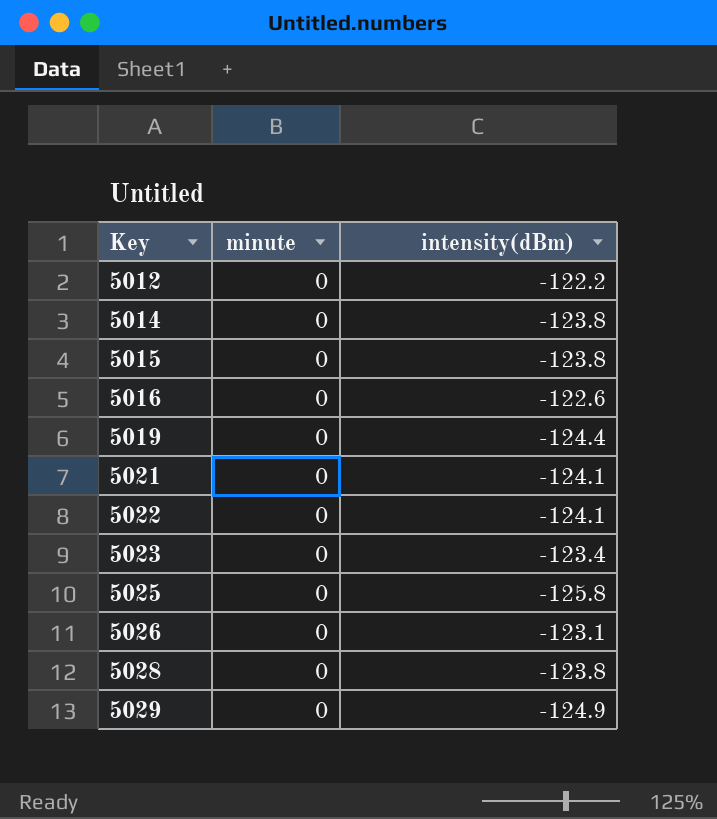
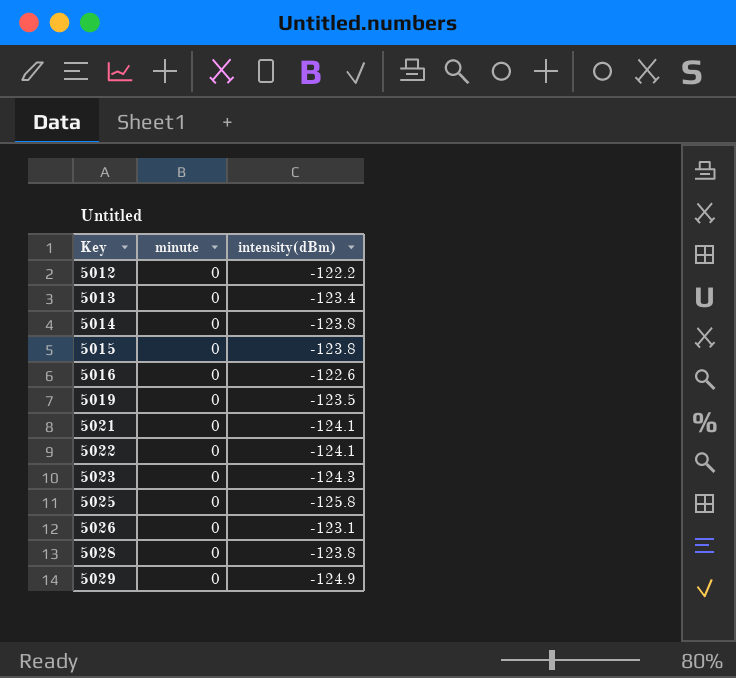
row 5013: none -> 0 | -123.4
5019 | intensity(dBm): -124.4 -> -123.5
5023 | intensity(dBm): -123.4 -> -124.3

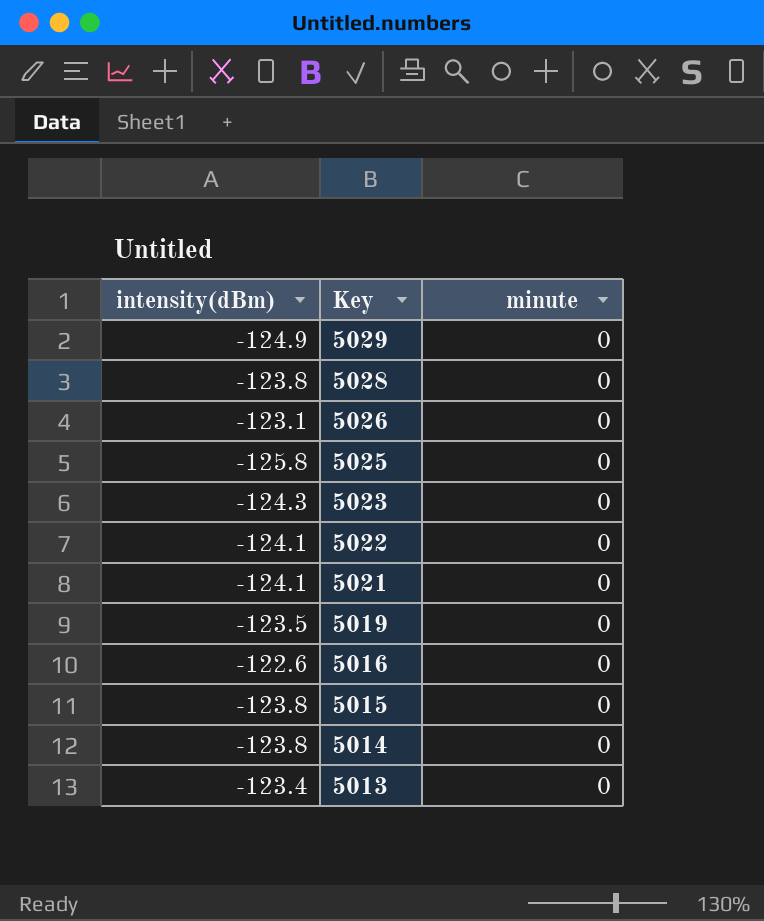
row order: Key ascending -> Key descending
column intensity(dBm) | position: 3 -> 1
row 5012: 0 | -122.2 -> none

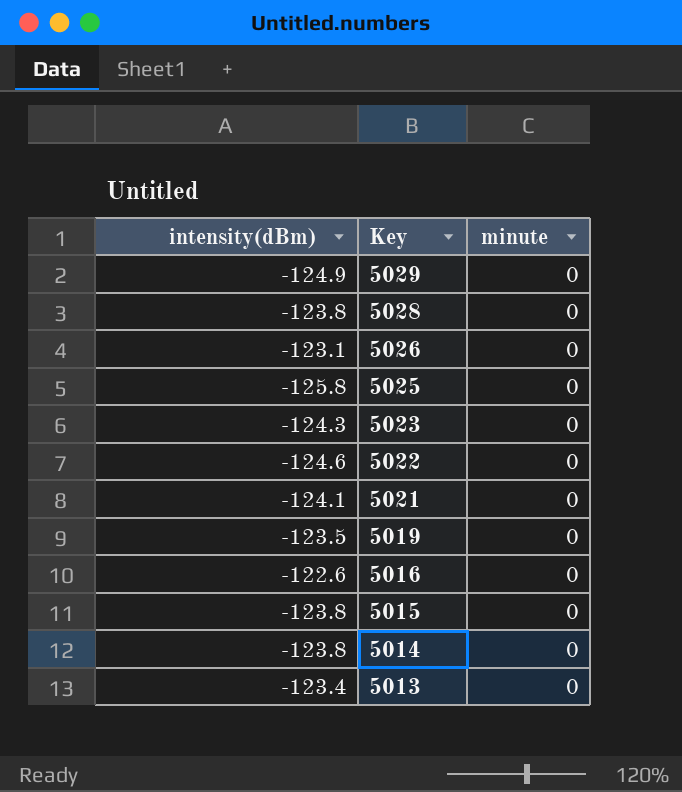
5022 | intensity(dBm): -124.1 -> -124.6

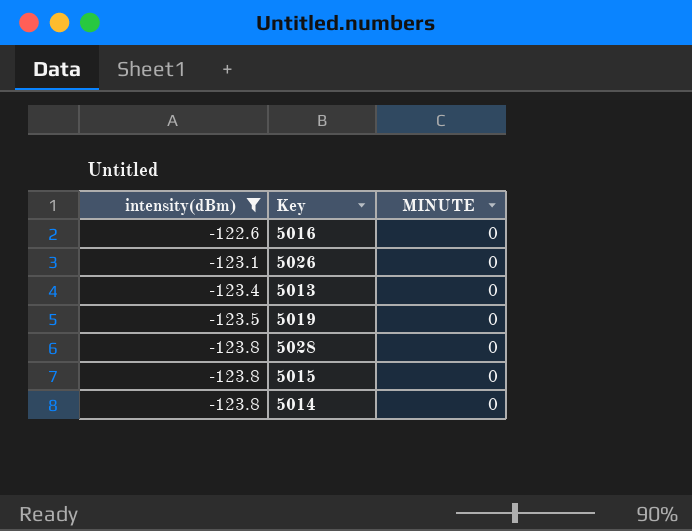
filter: none -> intensity(dBm) >= -123.8
row order: Key descending -> intensity(dBm) descending
column name: minute -> MINUTE

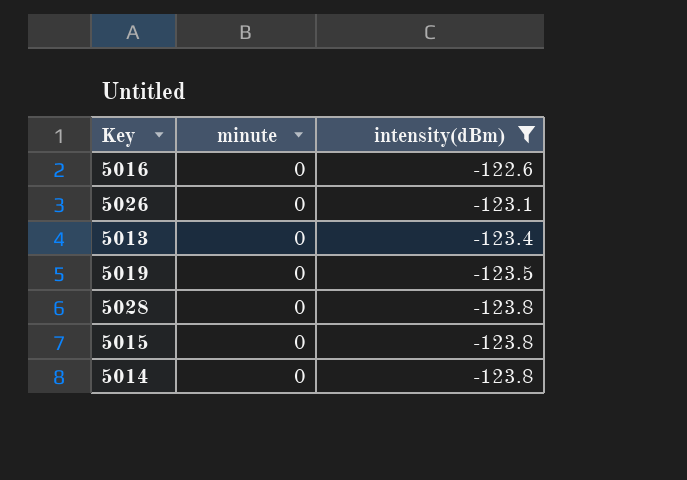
column name: MINUTE -> minute
column intensity(dBm) | position: 1 -> 3

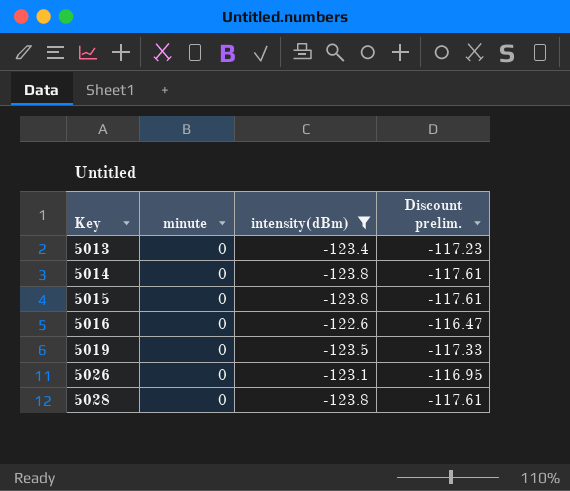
row order: intensity(dBm) descending -> Key ascending
column Discount prelim. | formula: none -> [intensity(dBm)] * 0.95

